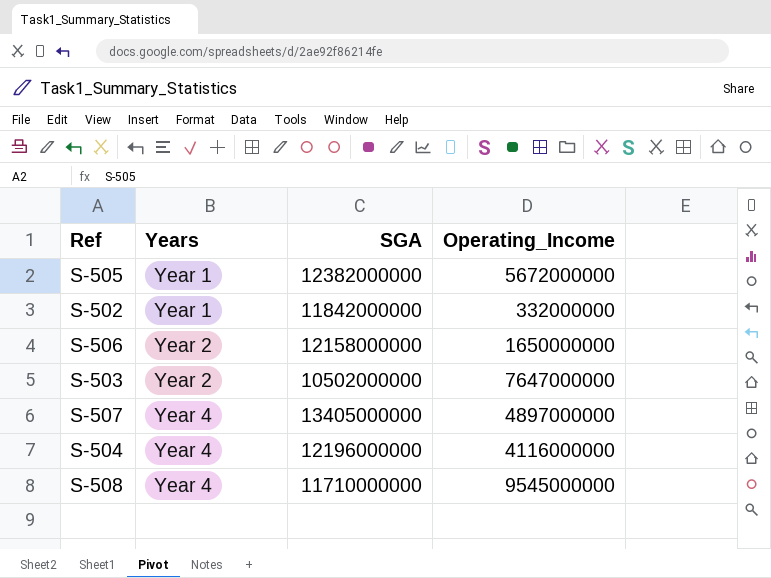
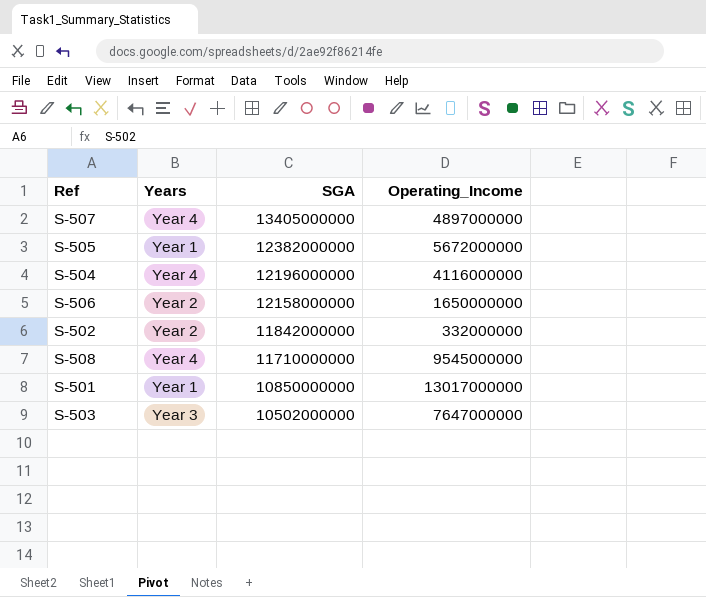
row order: Years ascending -> SGA descending
S-502 | Years: Year 1 -> Year 2
row S-501: none -> Year 1 | 10850000000 | 13017000000
S-503 | Years: Year 2 -> Year 3

